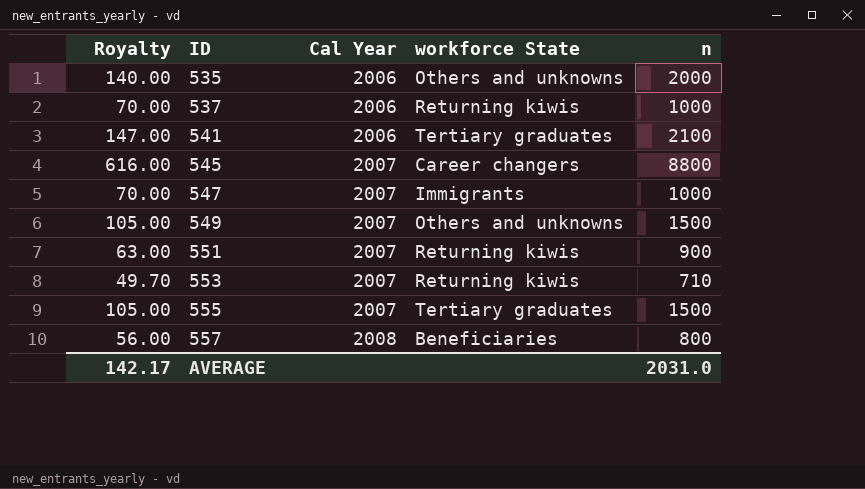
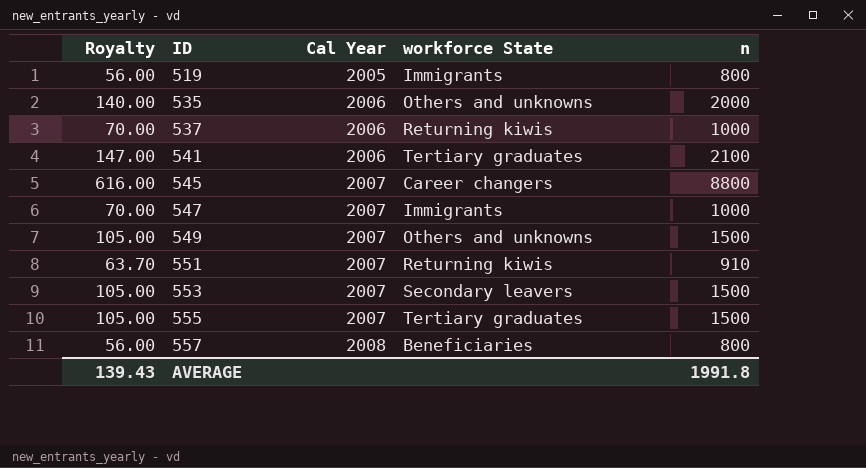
row 519: none -> 56.00 | 2005 | Immigrants | 800
551 | Royalty: 63.00 -> 63.70
551 | n: 900 -> 910
553 | Royalty: 49.70 -> 105.00
553 | workforce State: Returning kiwis -> Secondary leavers
553 | n: 710 -> 1500
AVERAGE | Royalty: 142.17 -> 139.43
AVERAGE | n: 2031.0 -> 1991.8

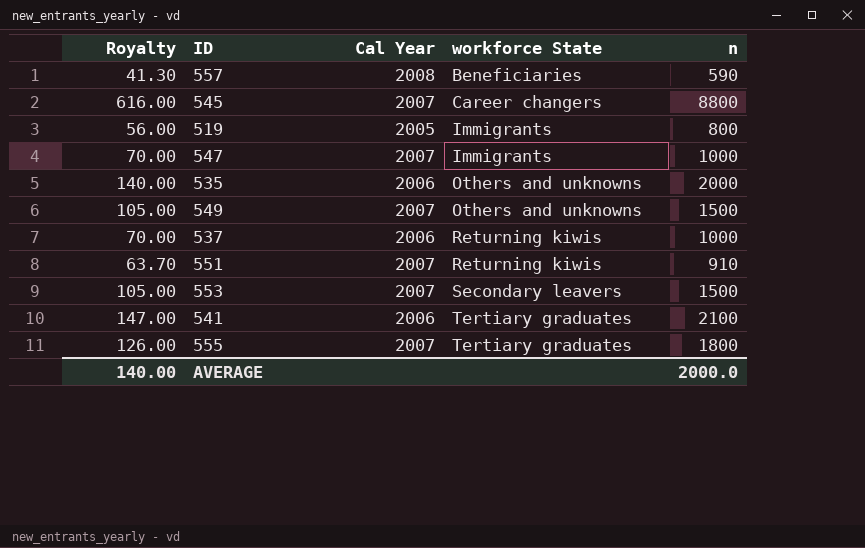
row order: ID ascending -> workforce State ascending
557 | Royalty: 56.00 -> 41.30
557 | n: 800 -> 590
555 | Royalty: 105.00 -> 126.00
555 | n: 1500 -> 1800
AVERAGE | Royalty: 139.43 -> 140.00
AVERAGE | n: 1991.8 -> 2000.0

